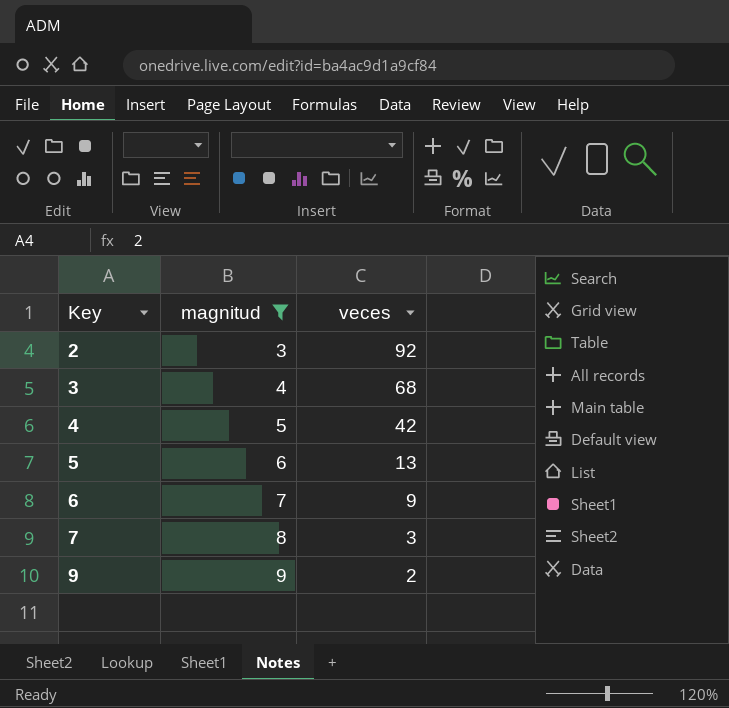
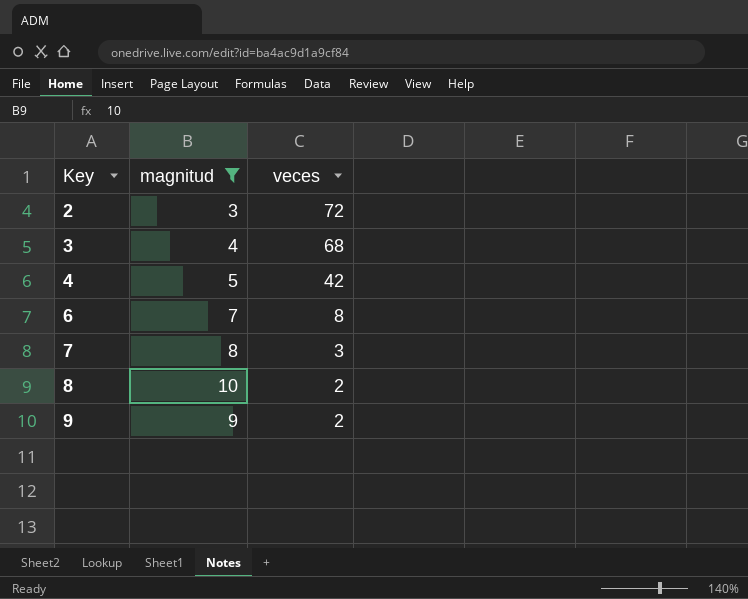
row 5: 6 | 13 -> none
2 | veces: 92 -> 72
6 | veces: 9 -> 8
row 8: none -> 10 | 2

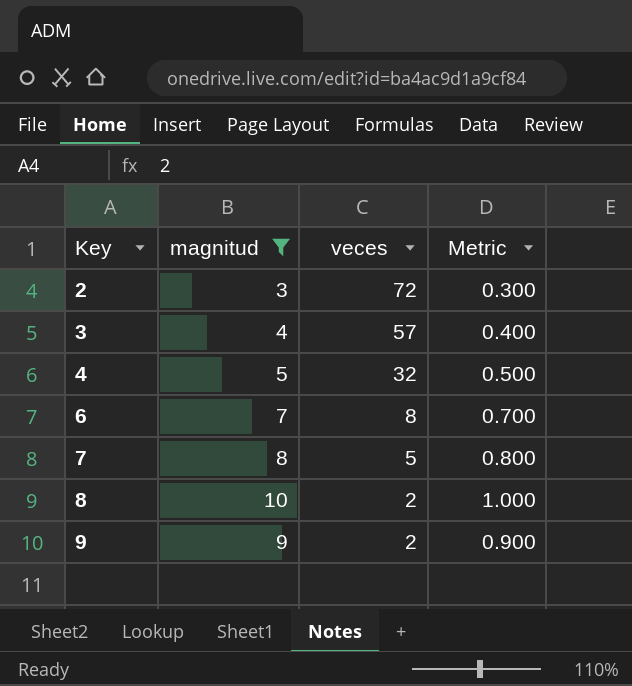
column Metric | formula: none -> [magnitud] * 0.1
3 | veces: 68 -> 57
4 | veces: 42 -> 32
7 | veces: 3 -> 5

